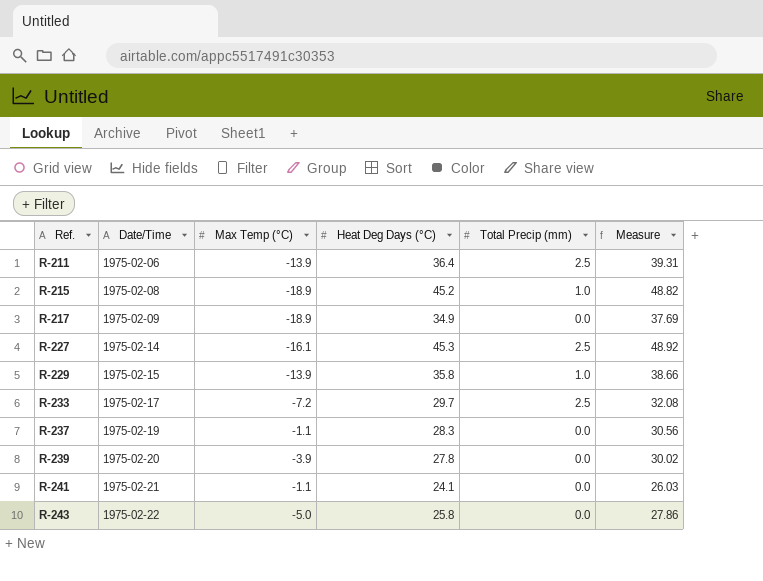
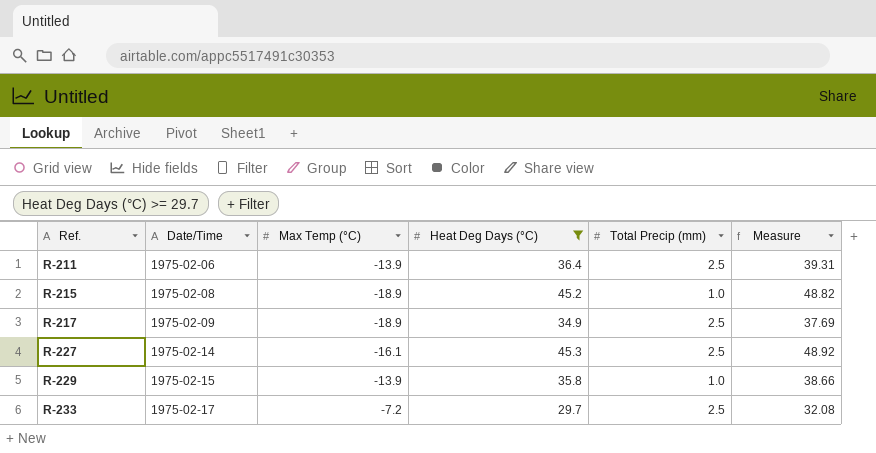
filter: none -> Heat Deg Days (°C) >= 29.7
R-217 | Total Precip (mm): 0.0 -> 2.5

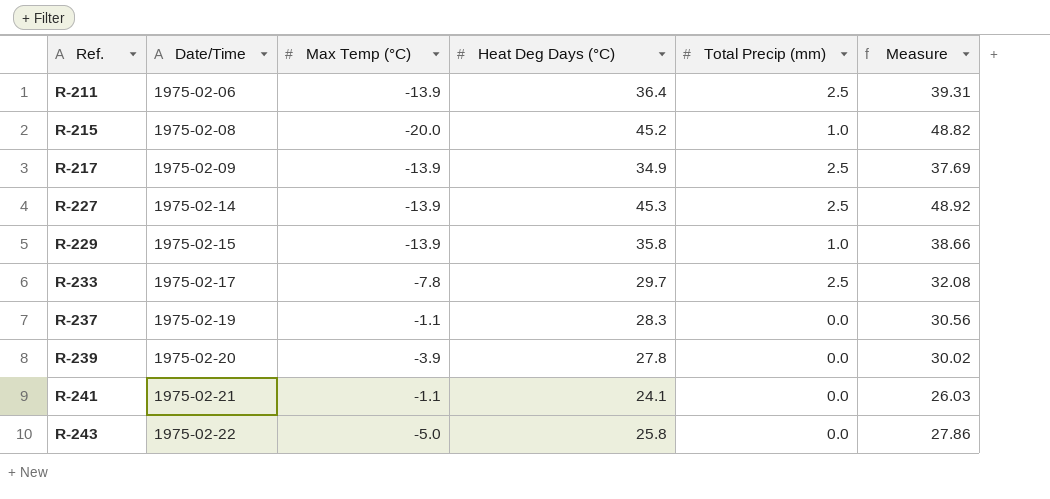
filter: Heat Deg Days (°C) >= 29.7 -> none
R-215 | Max Temp (°C): -18.9 -> -20.0
R-217 | Max Temp (°C): -18.9 -> -13.9
R-227 | Max Temp (°C): -16.1 -> -13.9
R-233 | Max Temp (°C): -7.2 -> -7.8

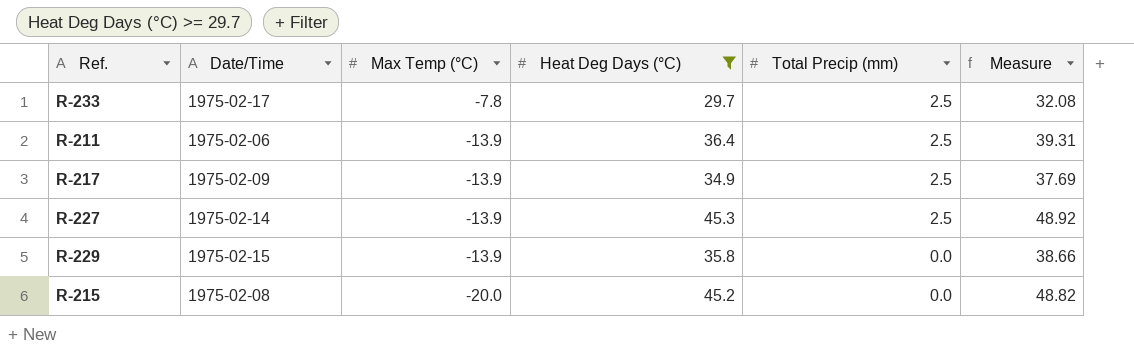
filter: none -> Heat Deg Days (°C) >= 29.7
row order: Ref. ascending -> Max Temp (°C) descending
R-229 | Total Precip (mm): 1.0 -> 0.0
R-215 | Total Precip (mm): 1.0 -> 0.0

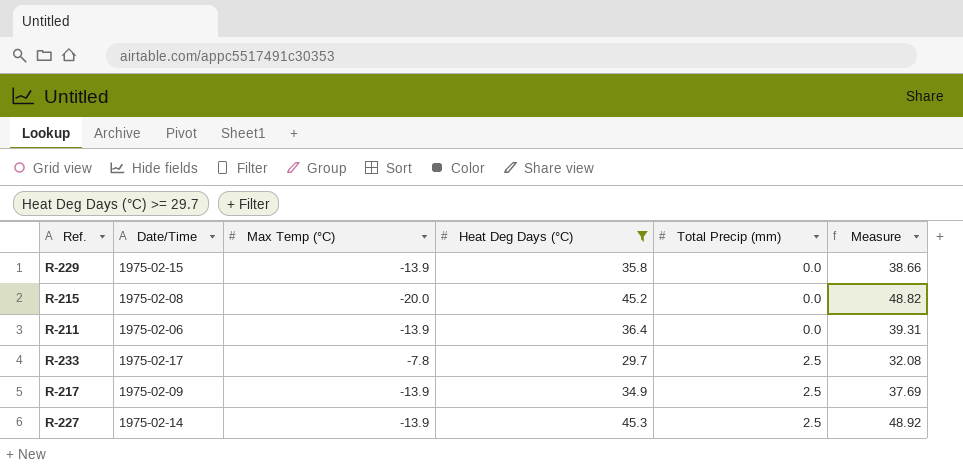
row order: Max Temp (°C) descending -> Total Precip (mm) ascending
R-211 | Total Precip (mm): 2.5 -> 0.0

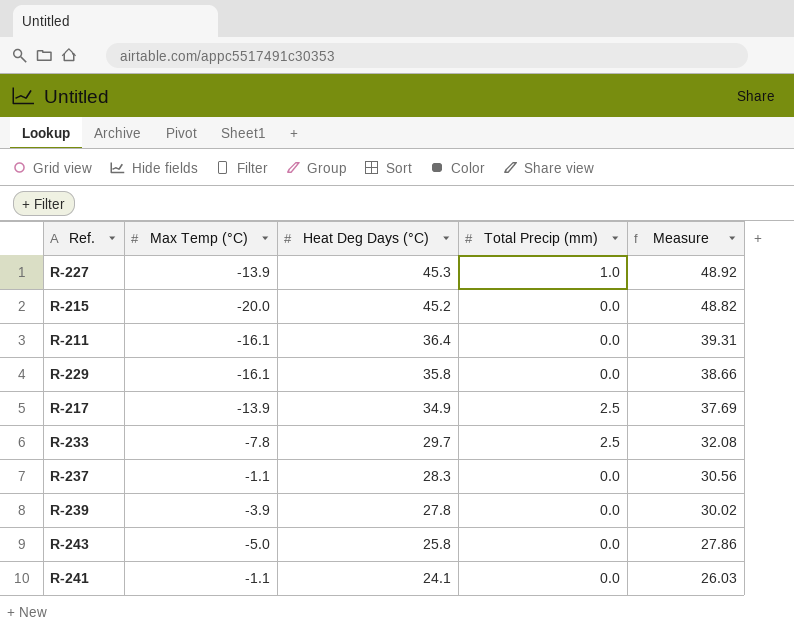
filter: Heat Deg Days (°C) >= 29.7 -> none
row order: Total Precip (mm) ascending -> Heat Deg Days (°C) descending
column Date/Time | position: 2 -> none
R-227 | Total Precip (mm): 2.5 -> 1.0
R-211 | Max Temp (°C): -13.9 -> -16.1
R-229 | Max Temp (°C): -13.9 -> -16.1

